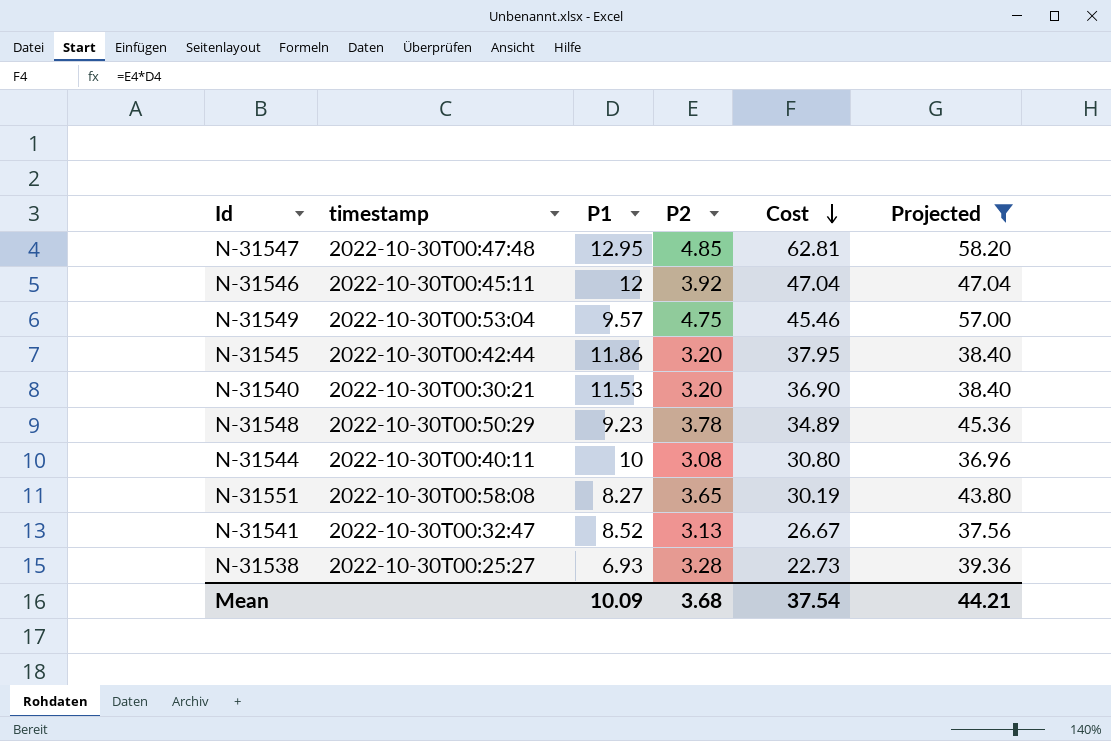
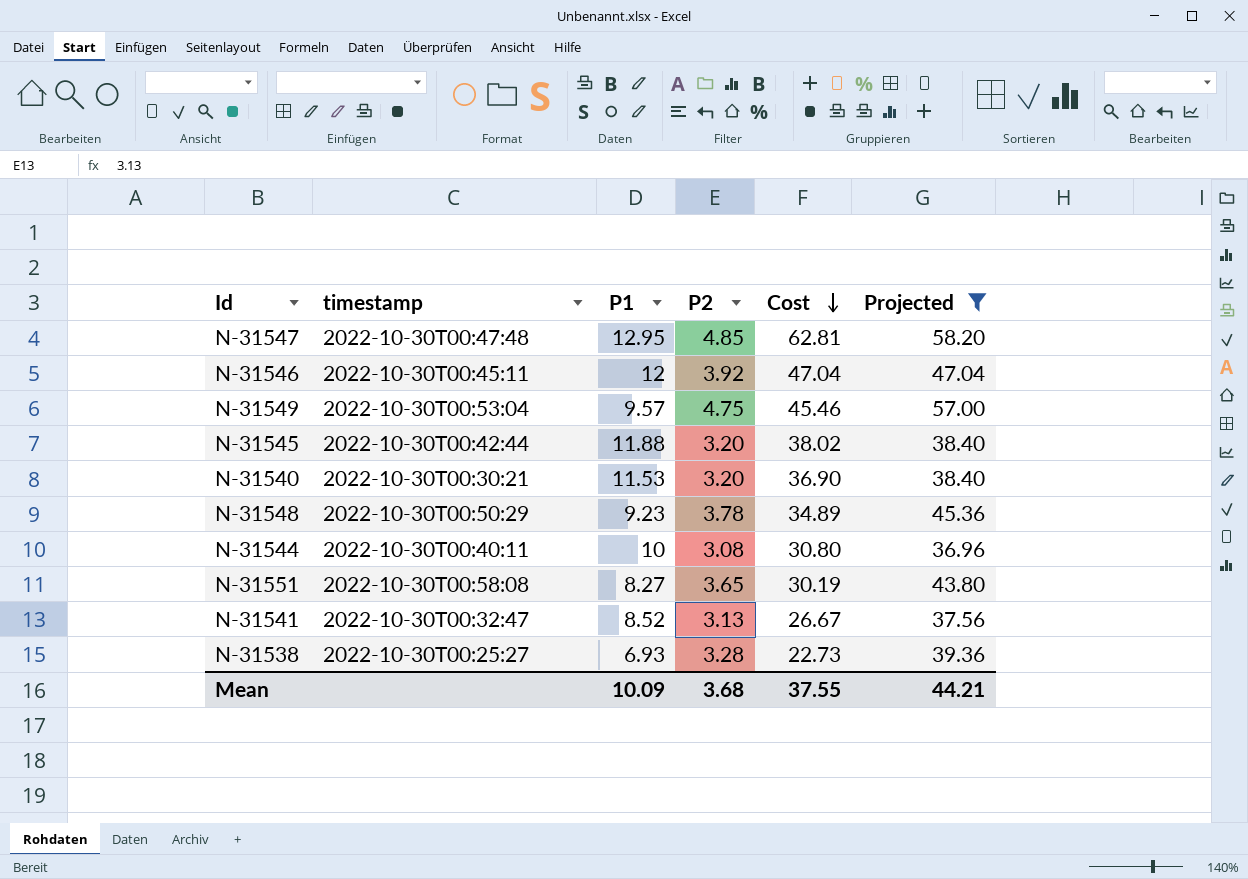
N-31545 | P1: 11.86 -> 11.88
N-31545 | Cost: 37.95 -> 38.02
Mean | Cost: 37.54 -> 37.55

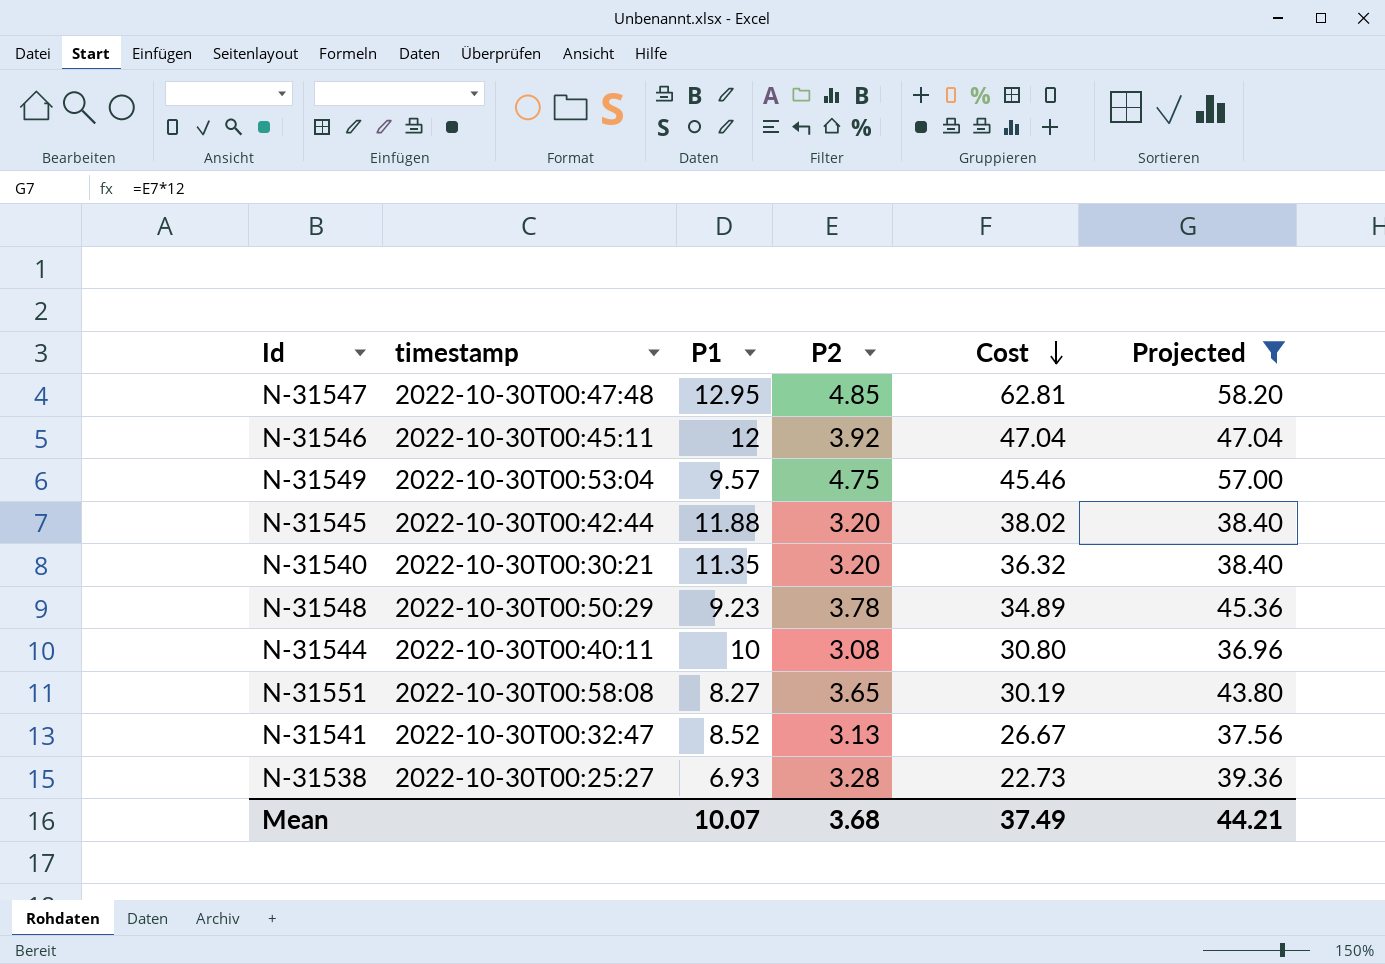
N-31540 | P1: 11.53 -> 11.35
N-31540 | Cost: 36.90 -> 36.32
Mean | P1: 10.09 -> 10.07
Mean | Cost: 37.55 -> 37.49

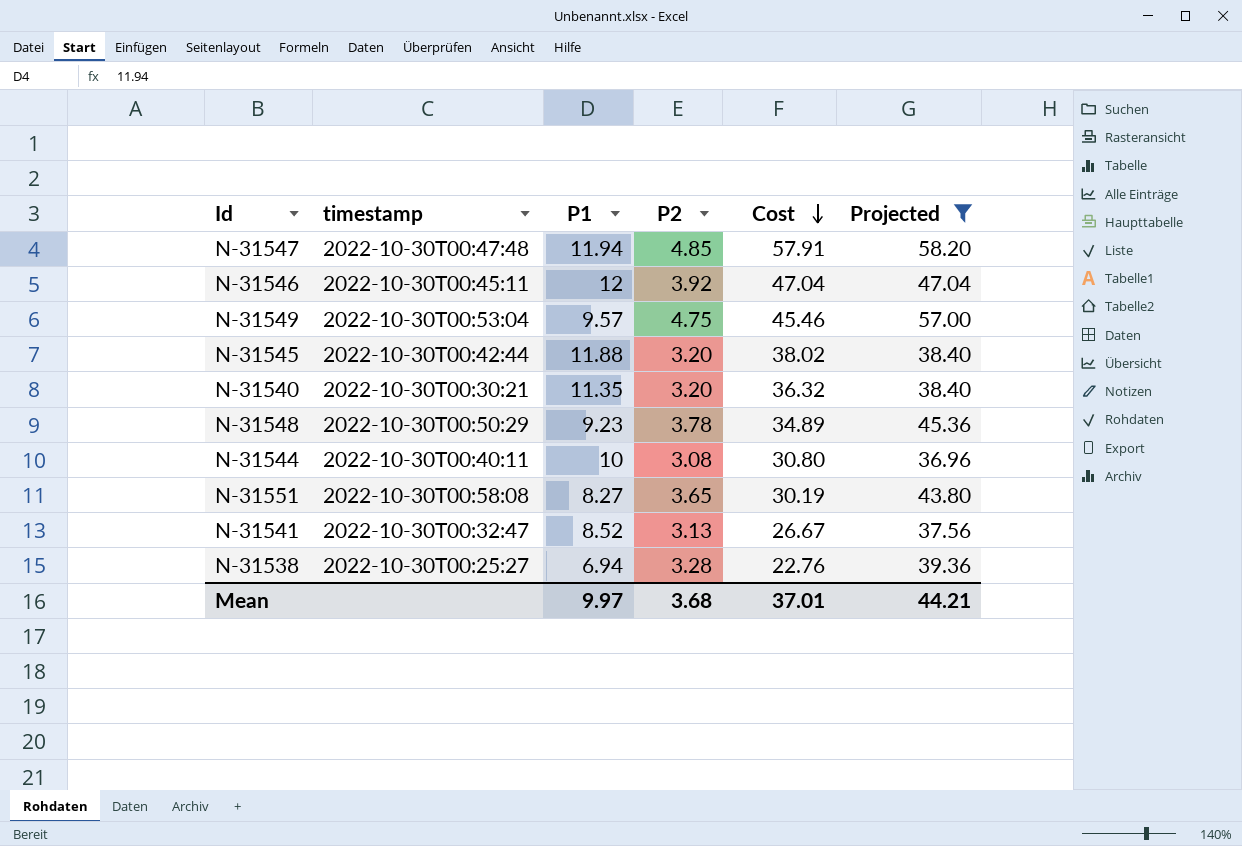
N-31547 | P1: 12.95 -> 11.94
N-31547 | Cost: 62.81 -> 57.91
N-31538 | P1: 6.93 -> 6.94
N-31538 | Cost: 22.73 -> 22.76
Mean | P1: 10.07 -> 9.97
Mean | Cost: 37.49 -> 37.01

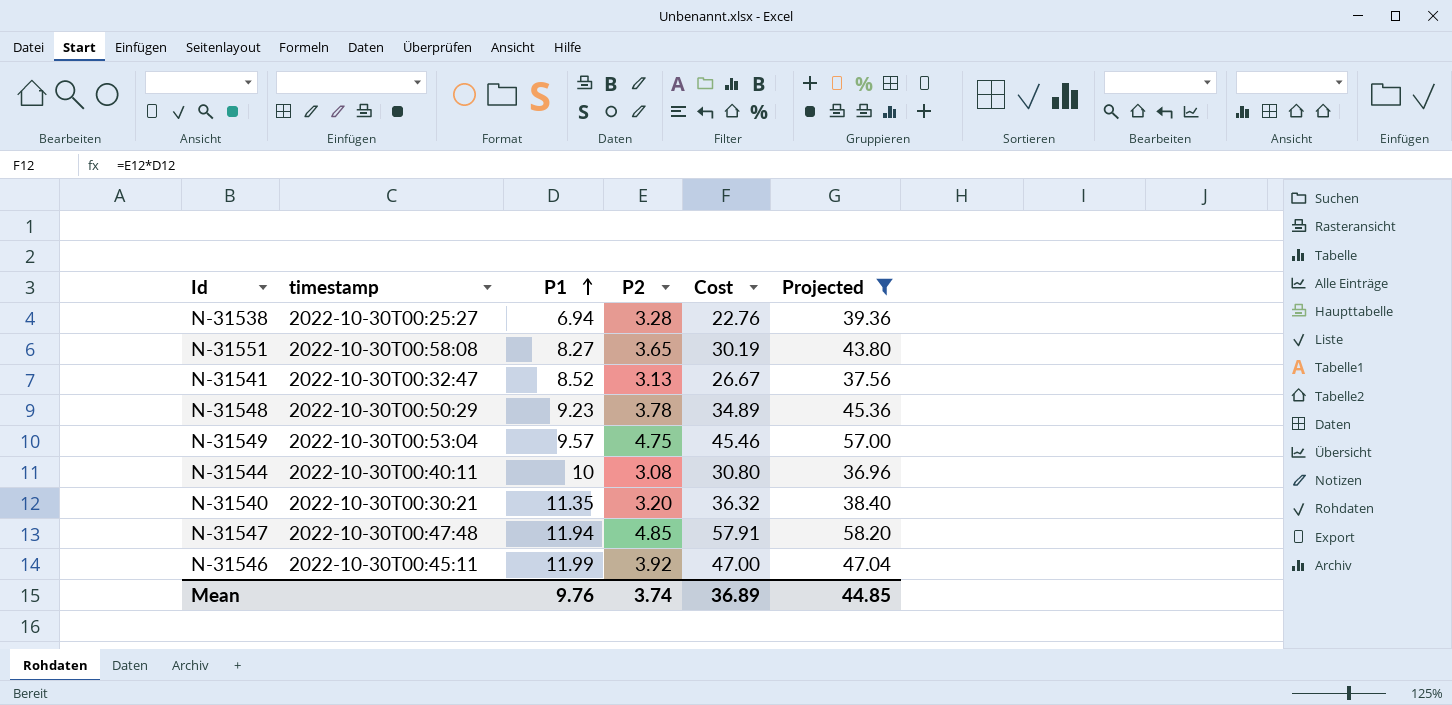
row order: Cost descending -> P1 ascending
row N-31545: 2022-10-30T00:42:44 | 11.88 | 3.20 | 38.02 | 38.40 -> none
N-31546 | P1: 12 -> 11.99
N-31546 | Cost: 47.04 -> 47.00
Mean | P1: 9.97 -> 9.76
Mean | P2: 3.68 -> 3.74
Mean | Cost: 37.01 -> 36.89
Mean | Projected: 44.21 -> 44.85

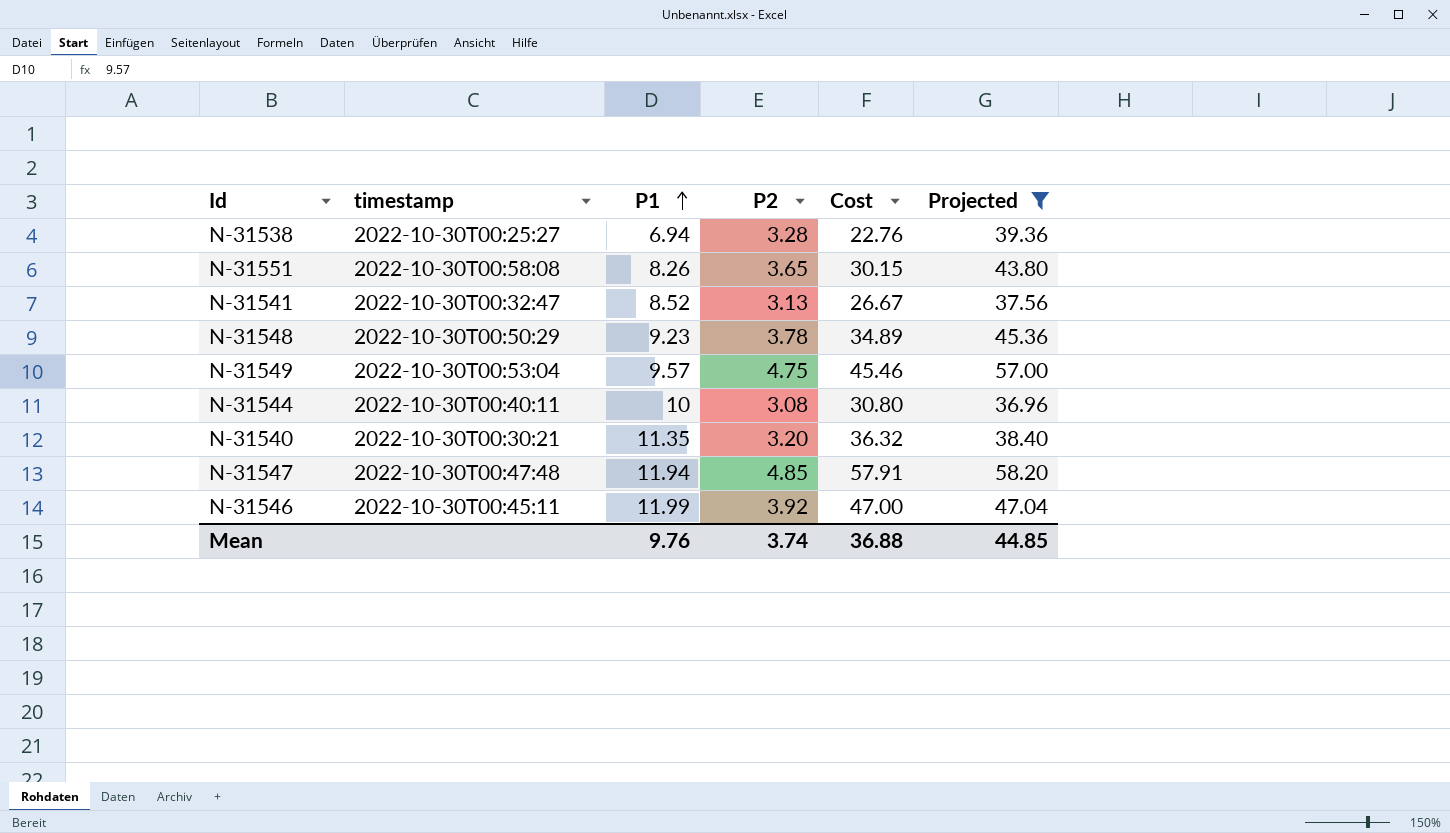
N-31551 | P1: 8.27 -> 8.26
N-31551 | Cost: 30.19 -> 30.15
Mean | Cost: 36.89 -> 36.88

